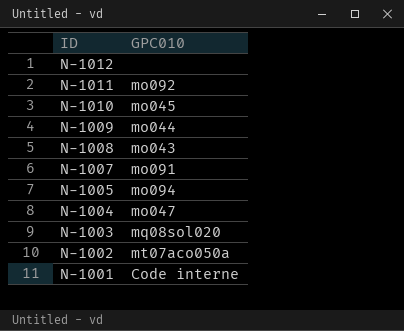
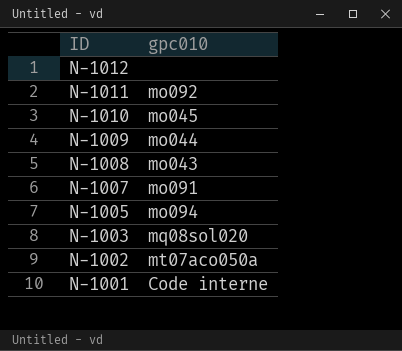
column name: GPC010 -> gpc010
row N-1004: mo047 -> none

